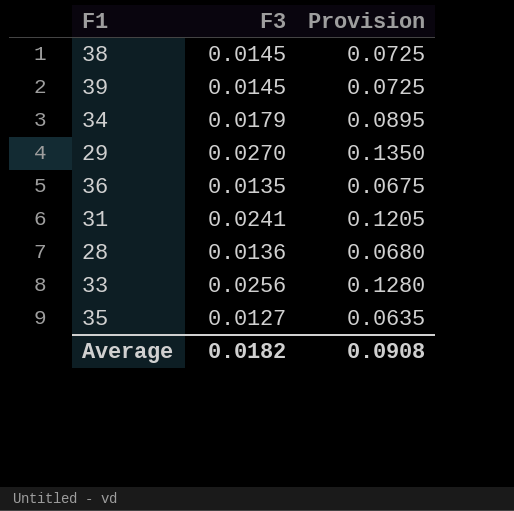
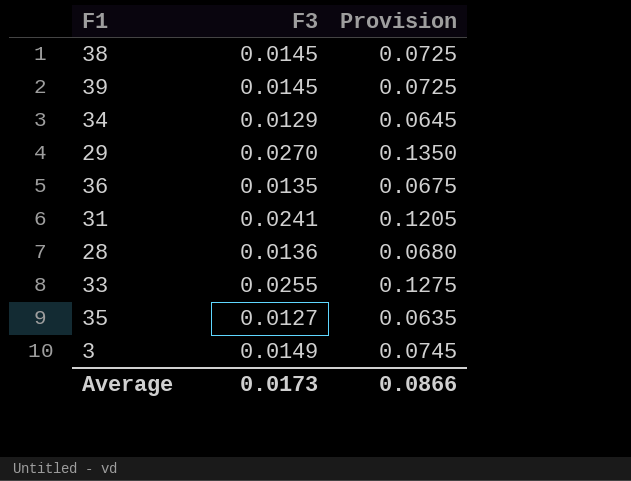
34 | F3: 0.0179 -> 0.0129
34 | Provision: 0.0895 -> 0.0645
33 | F3: 0.0256 -> 0.0255
33 | Provision: 0.1280 -> 0.1275
row 3: none -> 0.0149 | 0.0745
Average | F3: 0.0182 -> 0.0173
Average | Provision: 0.0908 -> 0.0866

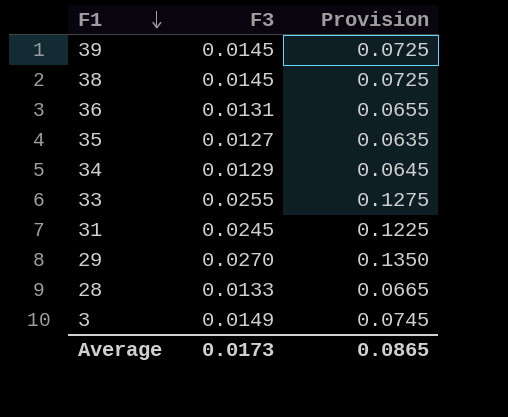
row order: none -> F1 descending
36 | F3: 0.0135 -> 0.0131
36 | Provision: 0.0675 -> 0.0655
31 | F3: 0.0241 -> 0.0245
31 | Provision: 0.1205 -> 0.1225
28 | F3: 0.0136 -> 0.0133
28 | Provision: 0.0680 -> 0.0665
Average | Provision: 0.0866 -> 0.0865

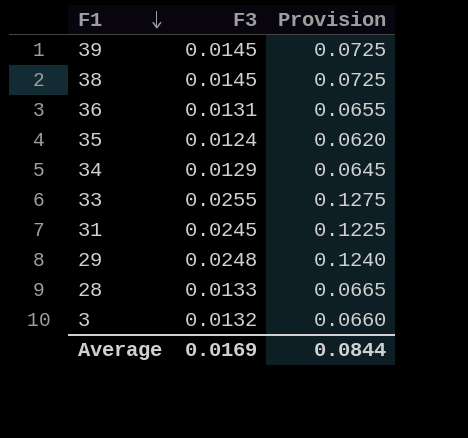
35 | F3: 0.0127 -> 0.0124
35 | Provision: 0.0635 -> 0.0620
29 | F3: 0.0270 -> 0.0248
29 | Provision: 0.1350 -> 0.1240
3 | F3: 0.0149 -> 0.0132
3 | Provision: 0.0745 -> 0.0660
Average | F3: 0.0173 -> 0.0169
Average | Provision: 0.0865 -> 0.0844

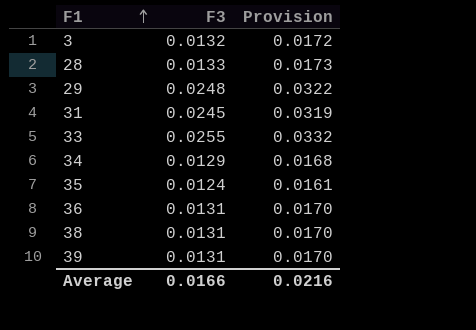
row order: F1 descending -> F1 ascending
column Provision | formula: [F3] * 5 -> [F3] * 1.3
38 | F3: 0.0145 -> 0.0131
39 | F3: 0.0145 -> 0.0131
Average | F3: 0.0169 -> 0.0166
Average | Provision: 0.0844 -> 0.0216

